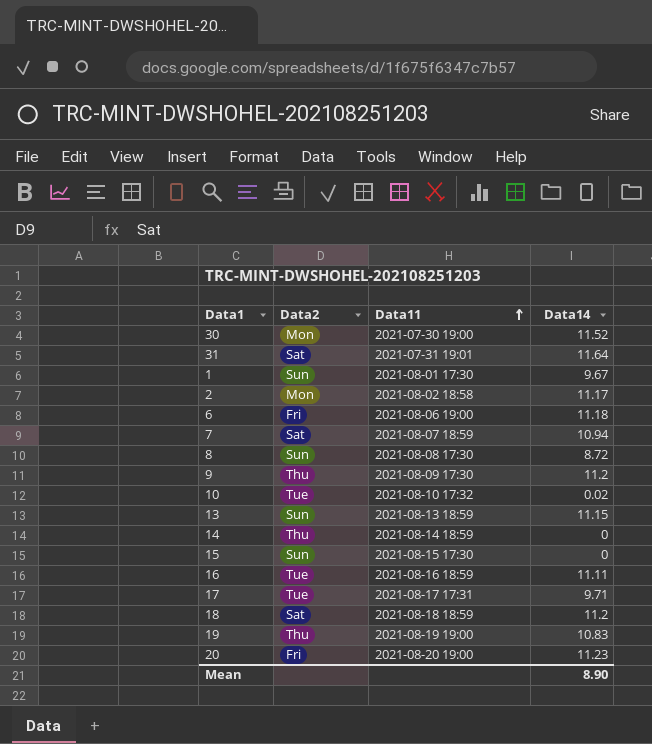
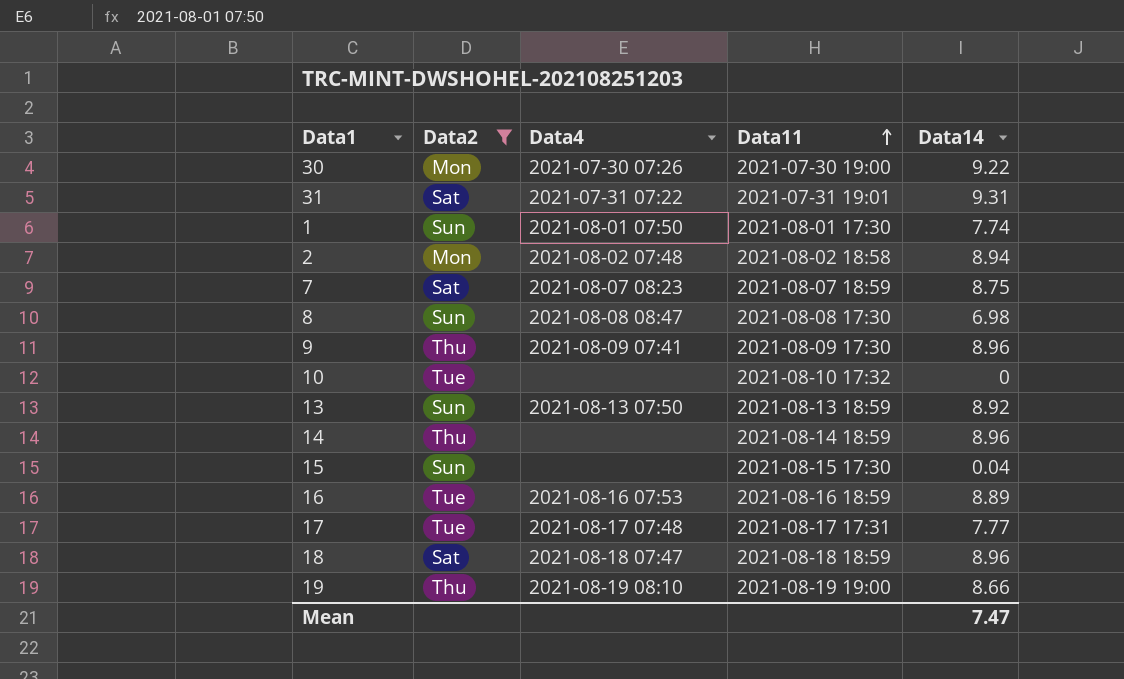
filter: none -> Data2 != Fri
column Data4 | position: none -> 3
30 | Data14: 11.52 -> 9.22
31 | Data14: 11.64 -> 9.31
1 | Data14: 9.67 -> 7.74
2 | Data14: 11.17 -> 8.94
7 | Data14: 10.94 -> 8.75
8 | Data14: 8.72 -> 6.98
9 | Data14: 11.2 -> 8.96
10 | Data14: 0.02 -> 0
13 | Data14: 11.15 -> 8.92
14 | Data14: 0 -> 8.96
15 | Data14: 0 -> 0.04
16 | Data14: 11.11 -> 8.89
17 | Data14: 9.71 -> 7.77
18 | Data14: 11.2 -> 8.96
19 | Data14: 10.83 -> 8.66
Mean | Data14: 8.90 -> 7.47

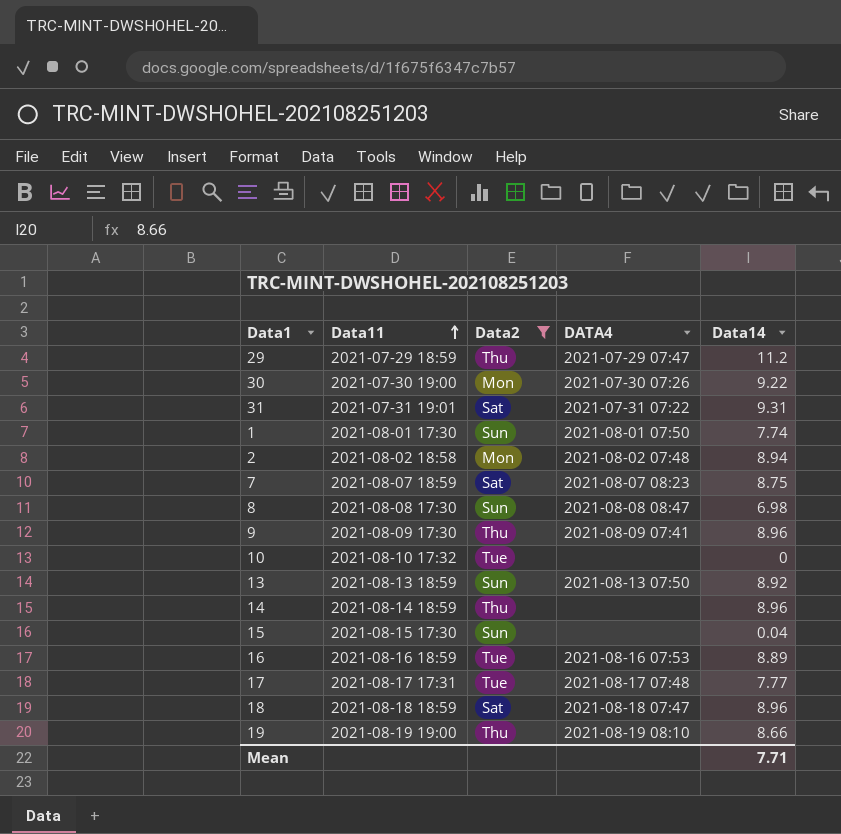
column Data11 | position: 4 -> 2
column name: Data4 -> DATA4
row 29: none -> 2021-07-29 18:59 | Thu | 2021-07-29 07:47 | 11.2
Mean | Data14: 7.47 -> 7.71

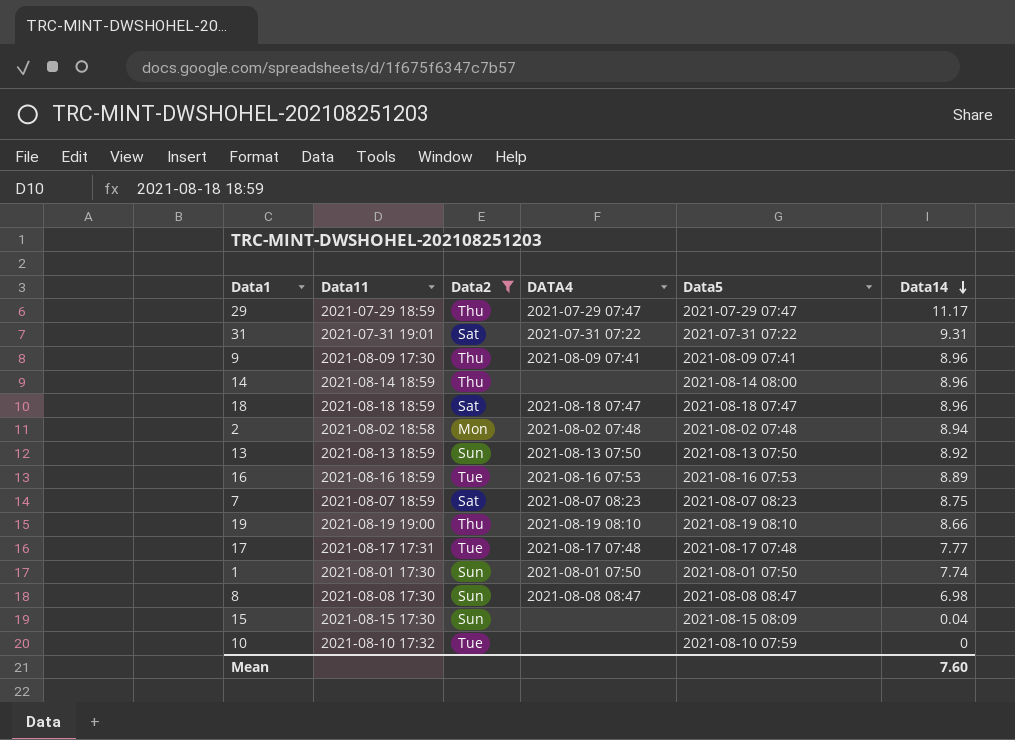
row order: Data11 ascending -> Data14 descending
column Data5 | position: none -> 5
row 30: 2021-07-30 19:00 | Mon | 2021-07-30 07:26 | 9.22 -> none
29 | Data14: 11.2 -> 11.17
Mean | Data14: 7.71 -> 7.60

